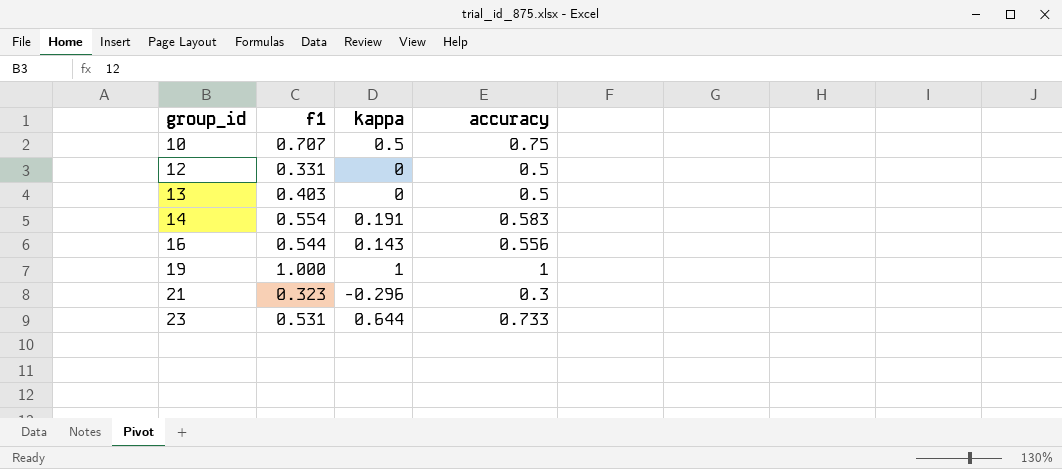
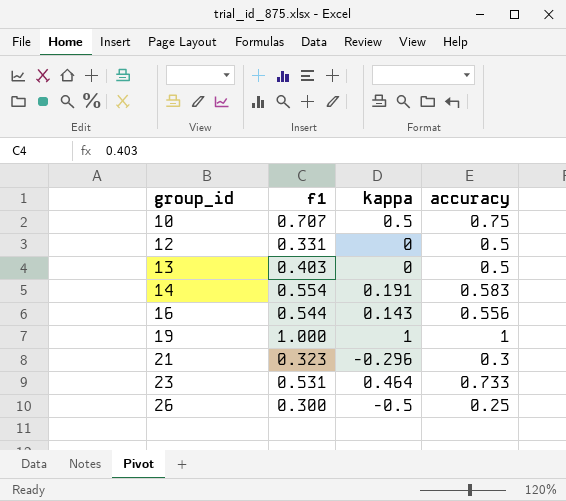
23 | kappa: 0.644 -> 0.464
row 26: none -> 0.300 | -0.5 | 0.25

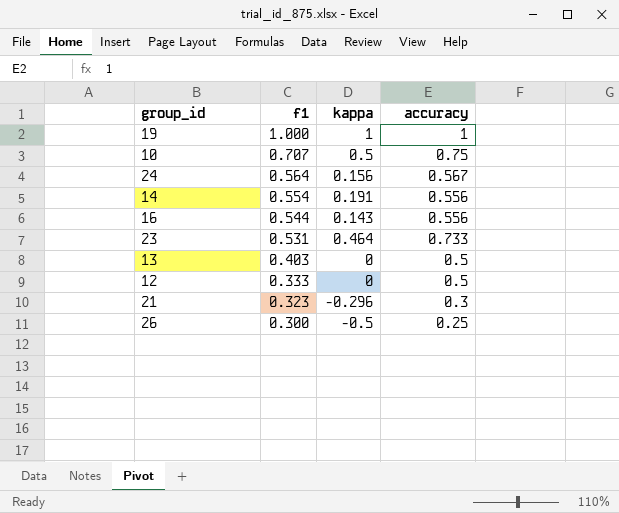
row order: group_id ascending -> f1 descending
row 24: none -> 0.564 | 0.156 | 0.567
14 | accuracy: 0.583 -> 0.556
12 | f1: 0.331 -> 0.333

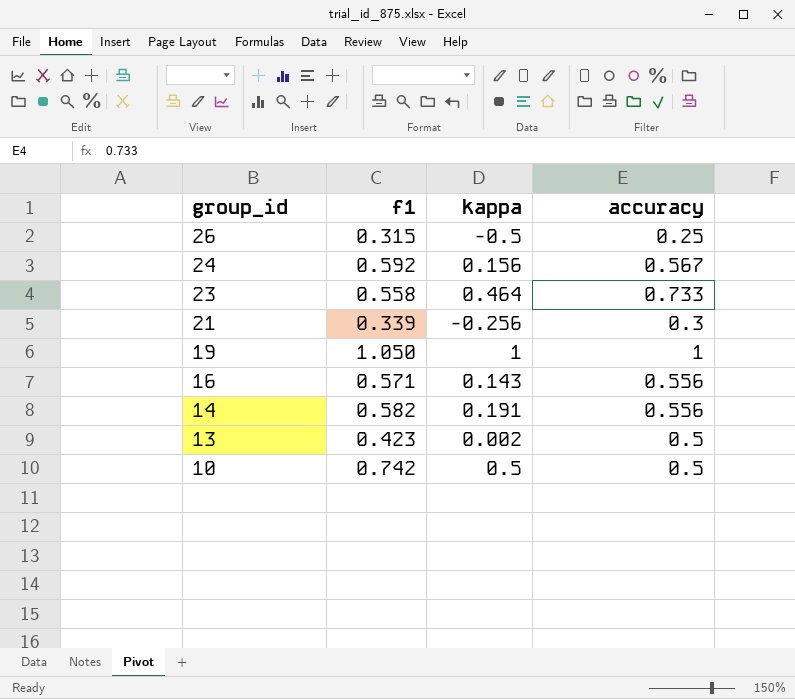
row order: f1 descending -> group_id descending
row 12: 0.333 | 0 | 0.5 -> none
26 | f1: 0.300 -> 0.315
24 | f1: 0.564 -> 0.592
23 | f1: 0.531 -> 0.558
21 | f1: 0.323 -> 0.339
21 | kappa: -0.296 -> -0.256
19 | f1: 1.000 -> 1.050
16 | f1: 0.544 -> 0.571
14 | f1: 0.554 -> 0.582
13 | f1: 0.403 -> 0.423
13 | kappa: 0 -> 0.002
10 | f1: 0.707 -> 0.742
10 | accuracy: 0.75 -> 0.5

